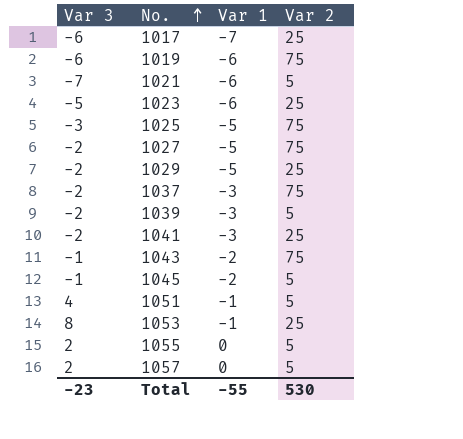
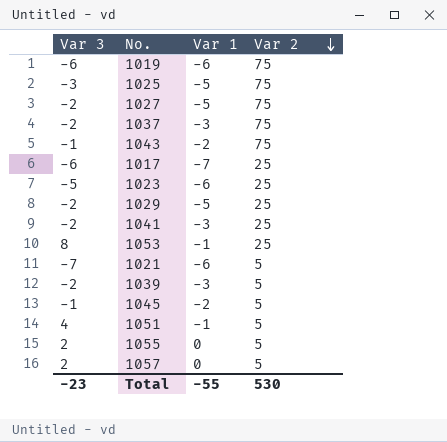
row order: No. ascending -> Var 2 descending

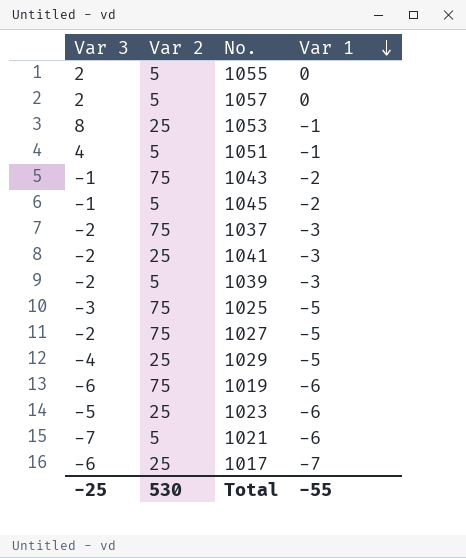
row order: Var 2 descending -> Var 1 descending
column Var 2 | position: 4 -> 2
1029 | Var 3: -2 -> -4
Total | Var 3: -23 -> -25

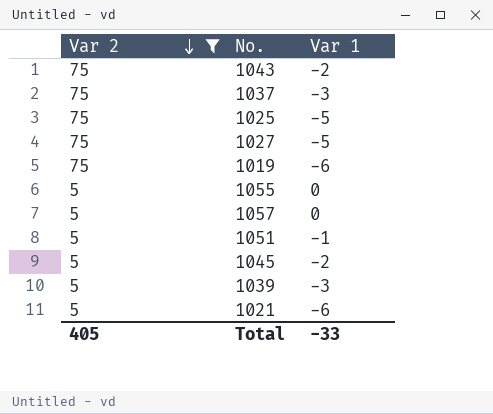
filter: none -> Var 2 != 25
row order: Var 1 descending -> Var 2 descending
column Var 3 | position: 1 -> none
Total | Var 2: 530 -> 405
Total | Var 1: -55 -> -33

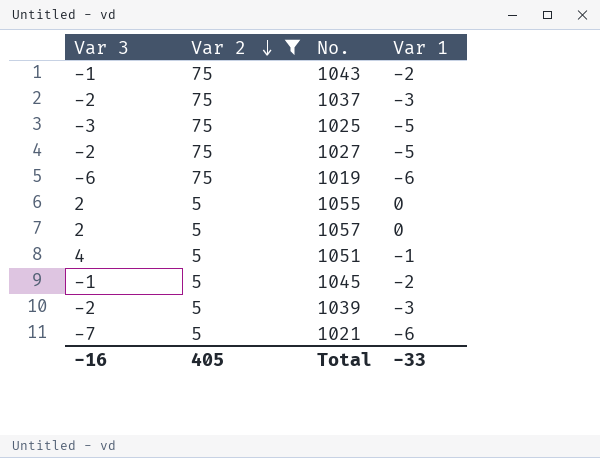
column Var 3 | position: none -> 1

